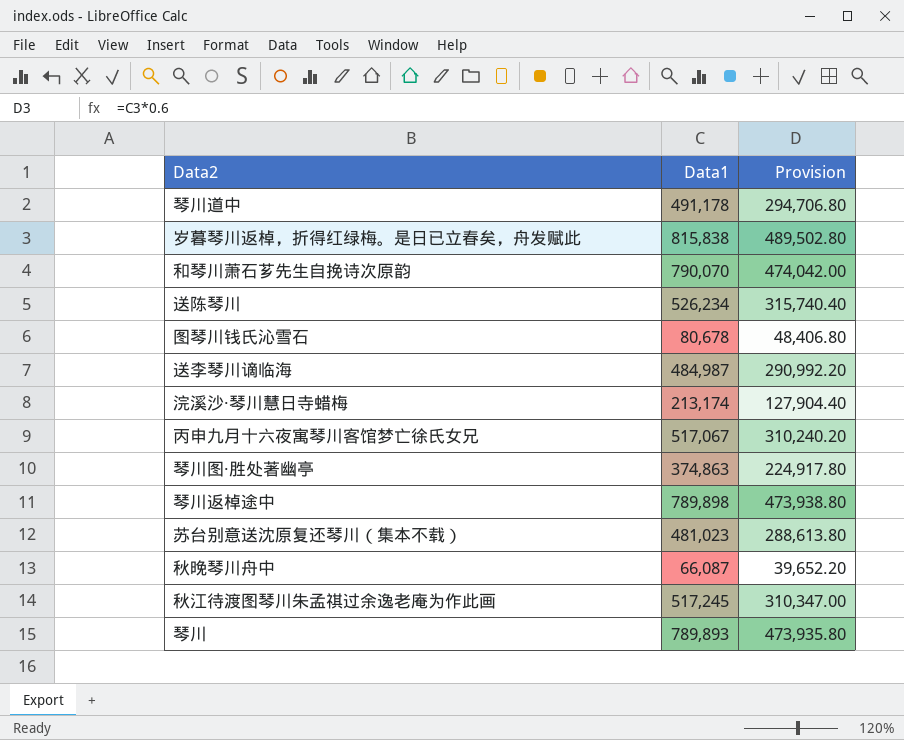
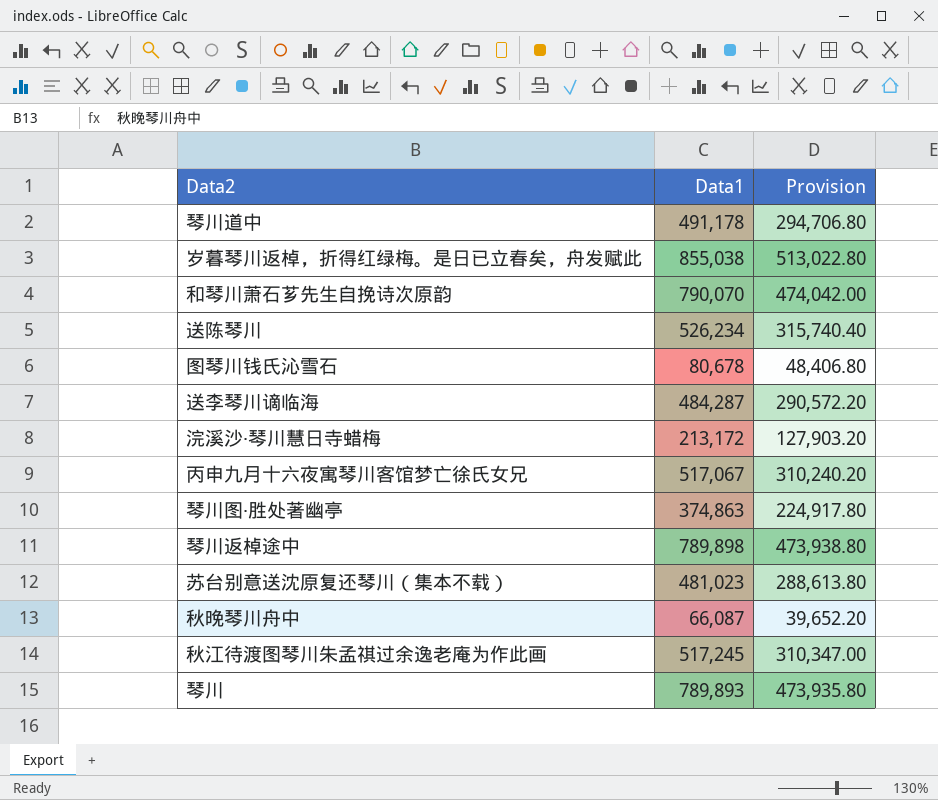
岁暮琴川返棹，折得红绿梅。是日已立春矣，舟发赋此 | Data1: 815,838 -> 855,038
岁暮琴川返棹，折得红绿梅。是日已立春矣，舟发赋此 | Provision: 489,502.80 -> 513,022.80
送李琴川谪临海 | Data1: 484,987 -> 484,287
送李琴川谪临海 | Provision: 290,992.20 -> 290,572.20
浣溪沙·琴川慧日寺蜡梅 | Data1: 213,174 -> 213,172
浣溪沙·琴川慧日寺蜡梅 | Provision: 127,904.40 -> 127,903.20

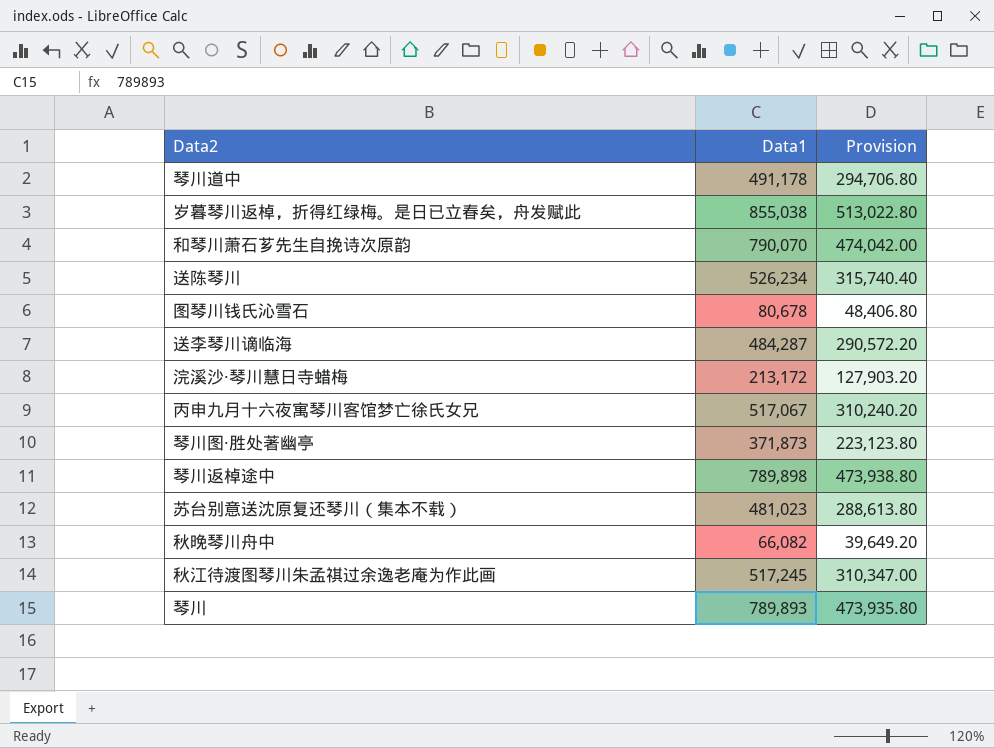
琴川图·胜处著幽亭 | Data1: 374,863 -> 371,873
琴川图·胜处著幽亭 | Provision: 224,917.80 -> 223,123.80
秋晚琴川舟中 | Data1: 66,087 -> 66,082
秋晚琴川舟中 | Provision: 39,652.20 -> 39,649.20

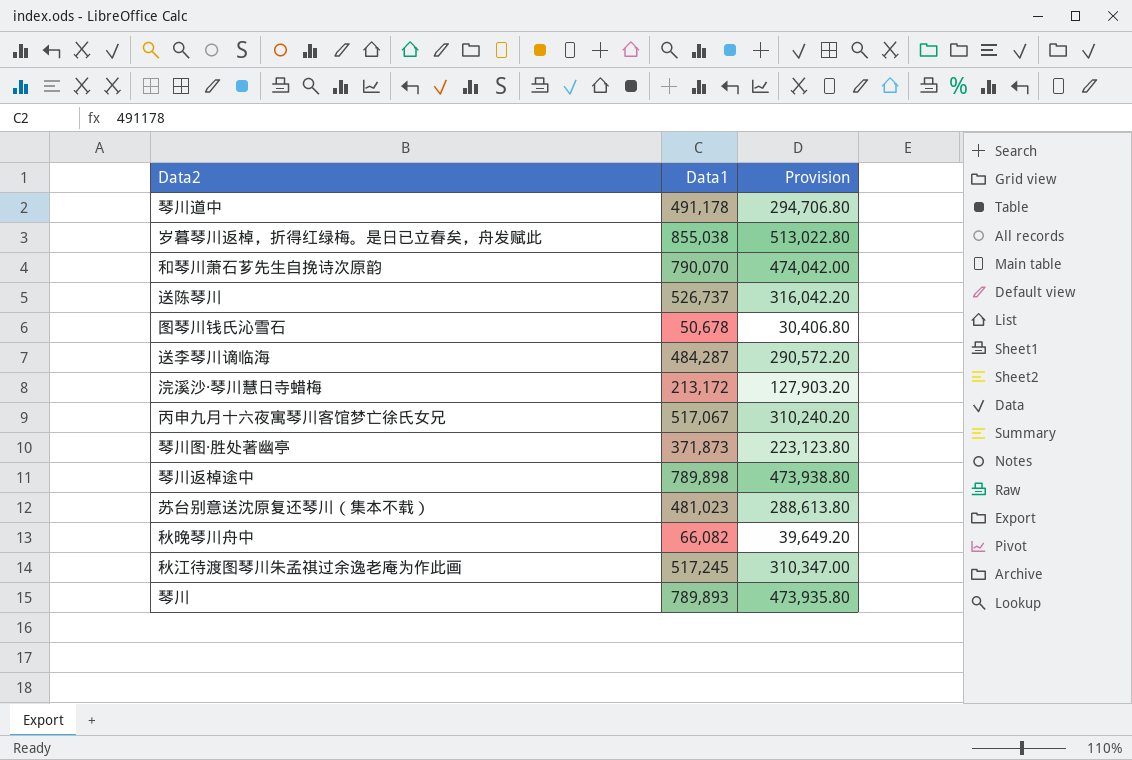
送陈琴川 | Data1: 526,234 -> 526,737
送陈琴川 | Provision: 315,740.40 -> 316,042.20
图琴川钱氏沁雪石 | Data1: 80,678 -> 50,678
图琴川钱氏沁雪石 | Provision: 48,406.80 -> 30,406.80

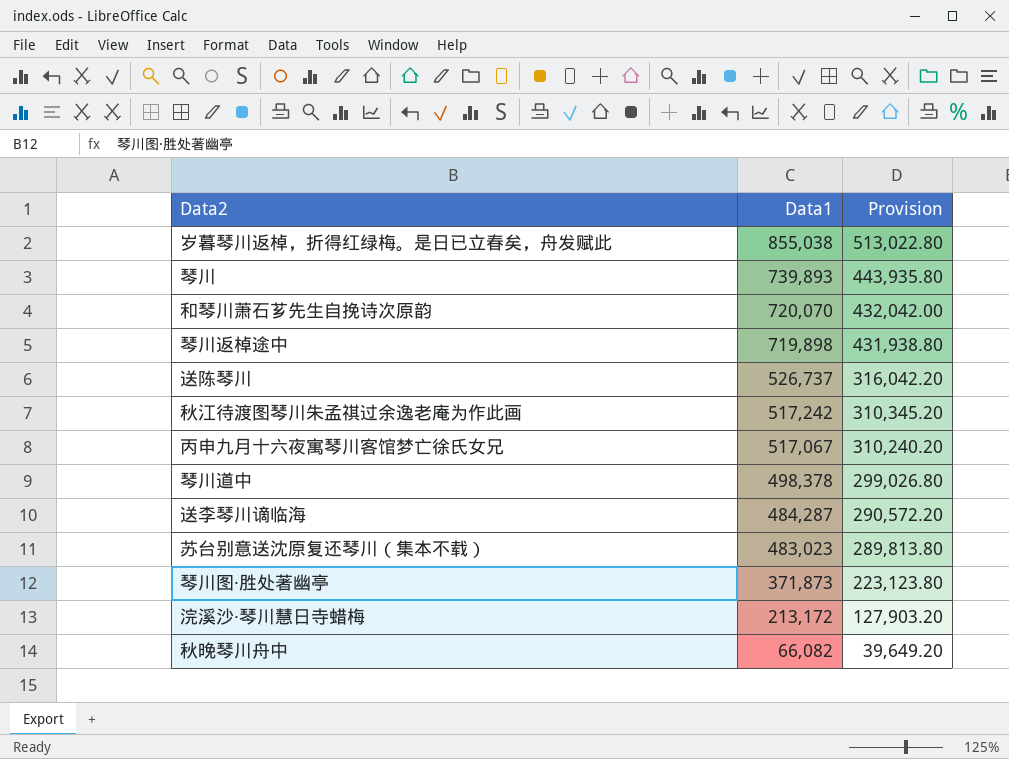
row order: none -> Data1 descending
row 图琴川钱氏沁雪石: 50,678 | 30,406.80 -> none
琴川 | Data1: 789,893 -> 739,893
琴川 | Provision: 473,935.80 -> 443,935.80
和琴川萧石芗先生自挽诗次原韵 | Data1: 790,070 -> 720,070
和琴川萧石芗先生自挽诗次原韵 | Provision: 474,042.00 -> 432,042.00
琴川返棹途中 | Data1: 789,898 -> 719,898
琴川返棹途中 | Provision: 473,938.80 -> 431,938.80
秋江待渡图琴川朱孟祺过余逸老庵为作此画 | Data1: 517,245 -> 517,242
秋江待渡图琴川朱孟祺过余逸老庵为作此画 | Provision: 310,347.00 -> 310,345.20
琴川道中 | Data1: 491,178 -> 498,378
琴川道中 | Provision: 294,706.80 -> 299,026.80
苏台别意送沈原复还琴川（集本不载） | Data1: 481,023 -> 483,023
苏台别意送沈原复还琴川（集本不载） | Provision: 288,613.80 -> 289,813.80

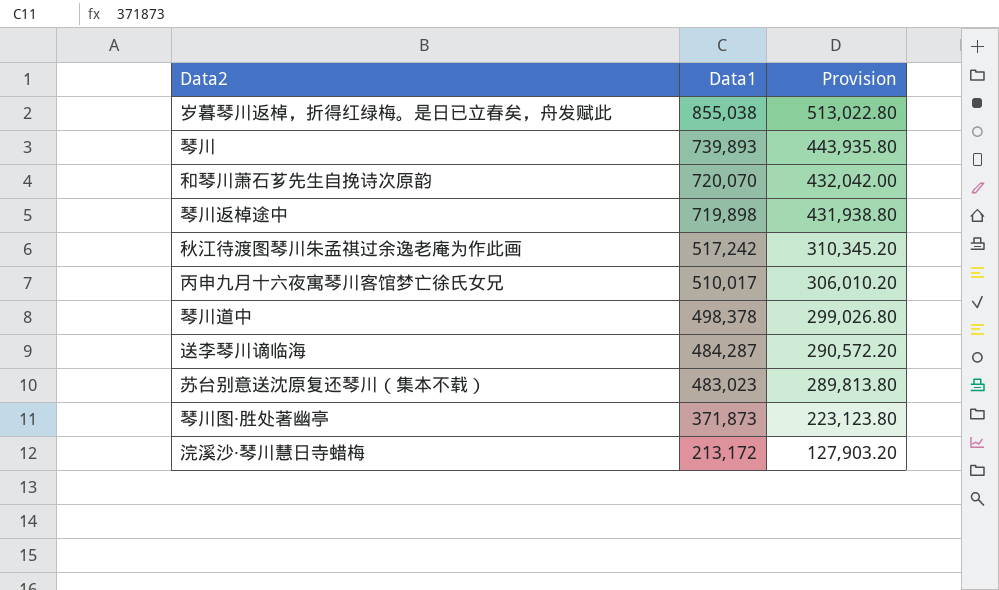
row 送陈琴川: 526,737 | 316,042.20 -> none
row 秋晚琴川舟中: 66,082 | 39,649.20 -> none
丙申九月十六夜寓琴川客馆梦亡徐氏女兄 | Data1: 517,067 -> 510,017
丙申九月十六夜寓琴川客馆梦亡徐氏女兄 | Provision: 310,240.20 -> 306,010.20

